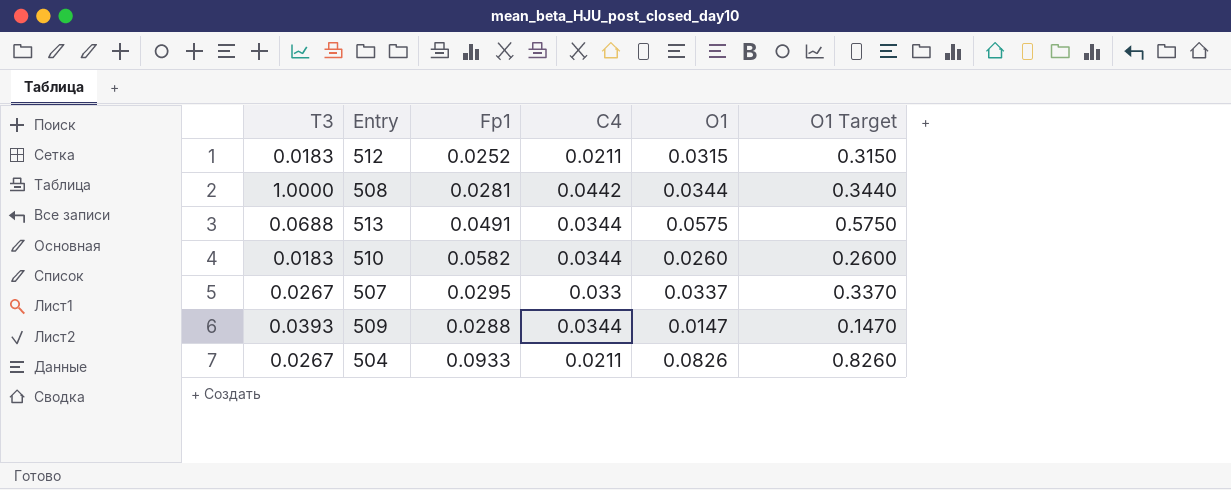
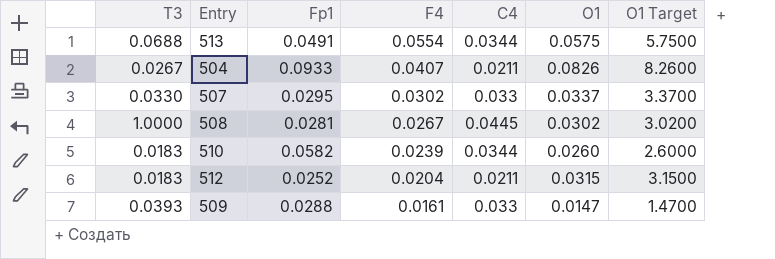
row order: none -> F4 descending
column F4 | position: none -> 4
column O1 Target | formula: [O1] * 10 -> [O1] * 100
507 | T3: 0.0267 -> 0.0330
508 | C4: 0.0442 -> 0.0445
508 | O1: 0.0344 -> 0.0302
509 | C4: 0.0344 -> 0.033

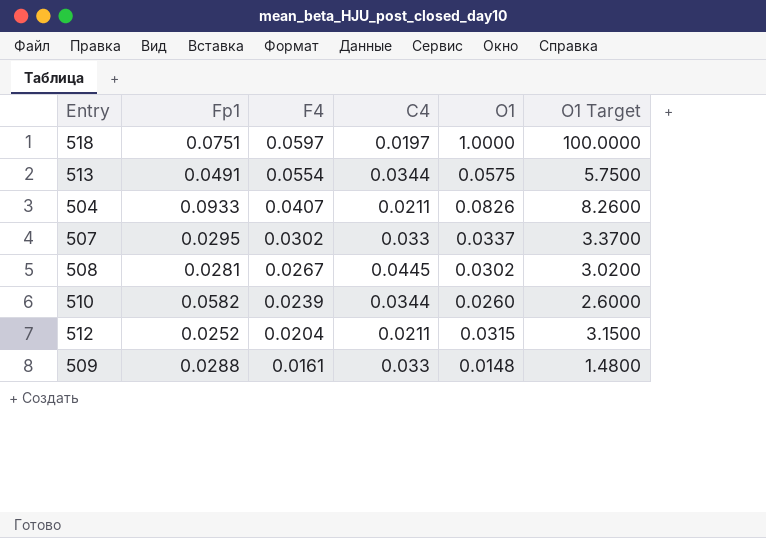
column T3 | position: 1 -> none
row 518: none -> 0.0751 | 0.0597 | 0.0197 | 1.0000 | 100.0000
509 | O1: 0.0147 -> 0.0148
509 | O1 Target: 1.4700 -> 1.4800

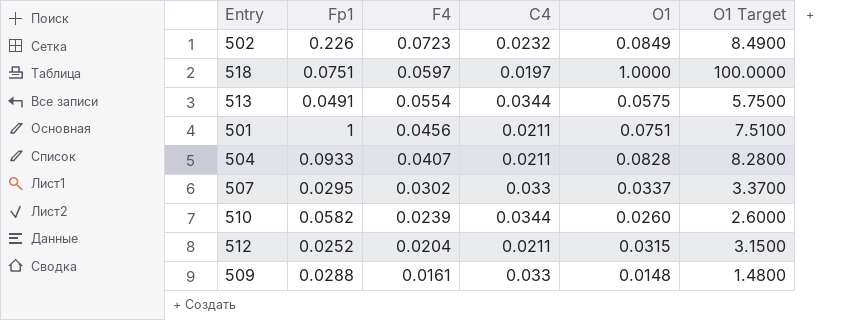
row 508: 0.0281 | 0.0267 | 0.0445 | 0.0302 | 3.0200 -> none
row 502: none -> 0.226 | 0.0723 | 0.0232 | 0.0849 | 8.4900
row 501: none -> 1 | 0.0456 | 0.0211 | 0.0751 | 7.5100
504 | O1: 0.0826 -> 0.0828
504 | O1 Target: 8.2600 -> 8.2800

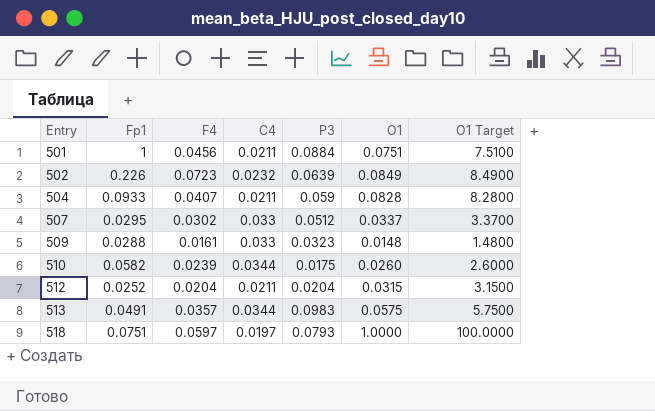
row order: F4 descending -> Entry ascending
column P3 | position: none -> 5
513 | F4: 0.0554 -> 0.0357

